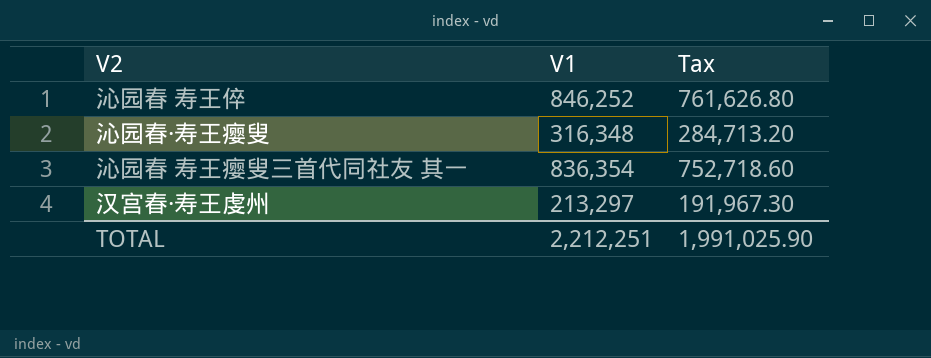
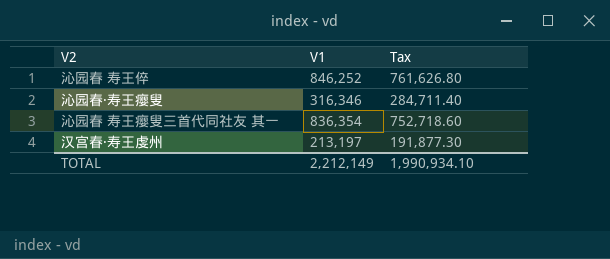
沁园春·寿王瘿叟 | V1: 316,348 -> 316,346
沁园春·寿王瘿叟 | Tax: 284,713.20 -> 284,711.40
汉宫春·寿王虔州 | V1: 213,297 -> 213,197
汉宫春·寿王虔州 | Tax: 191,967.30 -> 191,877.30
TOTAL | V1: 2,212,251 -> 2,212,149
TOTAL | Tax: 1,991,025.90 -> 1,990,934.10

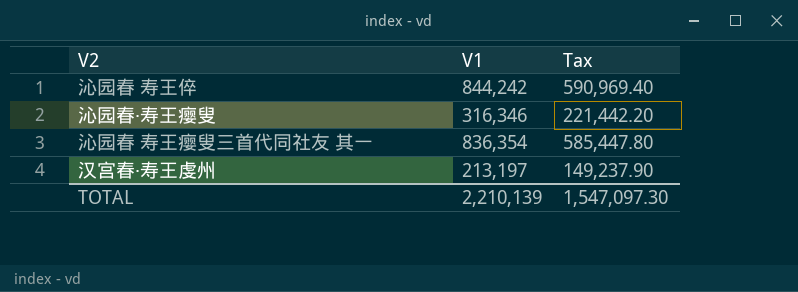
column Tax | formula: [V1] * 0.9 -> [V1] * 0.7
沁园春 寿王倅 | V1: 846,252 -> 844,242
TOTAL | V1: 2,212,149 -> 2,210,139
TOTAL | Tax: 1,990,934.10 -> 1,547,097.30

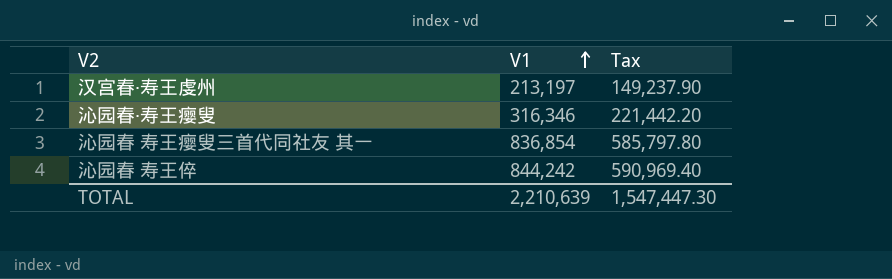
row order: none -> V1 ascending
沁园春 寿王瘿叟三首代同社友 其一 | V1: 836,354 -> 836,854
沁园春 寿王瘿叟三首代同社友 其一 | Tax: 585,447.80 -> 585,797.80
TOTAL | V1: 2,210,139 -> 2,210,639
TOTAL | Tax: 1,547,097.30 -> 1,547,447.30

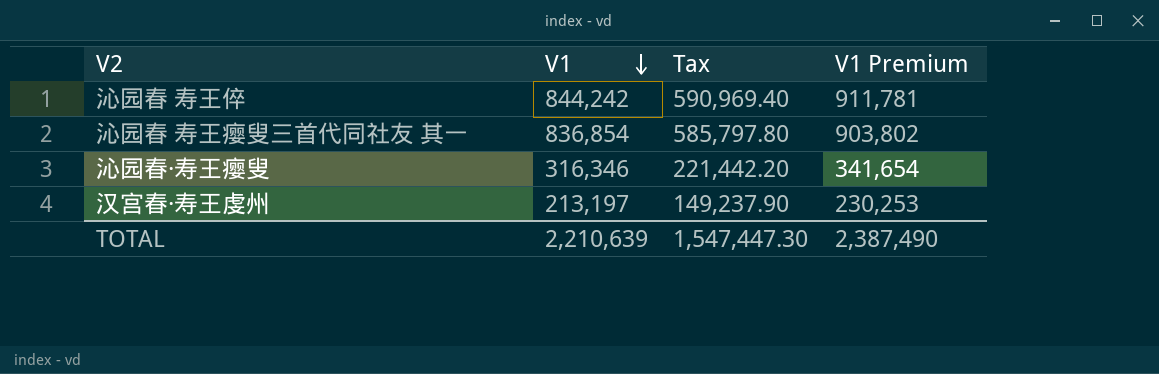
row order: V1 ascending -> V1 descending
column V1 Premium | formula: none -> [V1] * 1.08

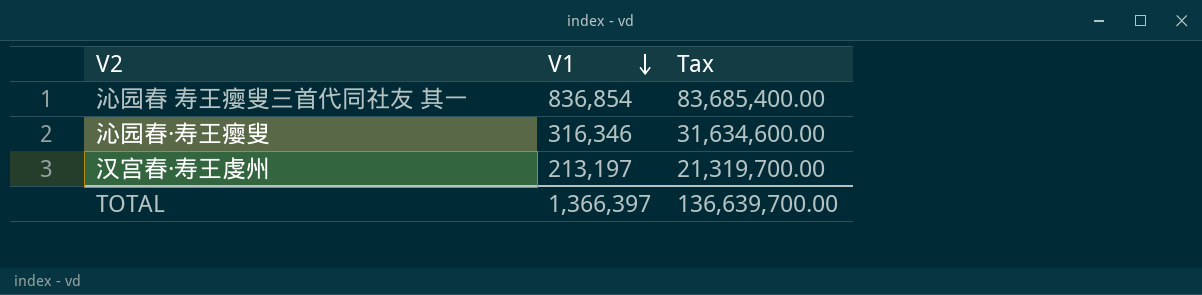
column V1 Premium | formula: [V1] * 1.08 -> none
column Tax | formula: [V1] * 0.7 -> [V1] * 100
row 沁园春 寿王倅: 844,242 | 590,969.40 | 911,781 -> none
TOTAL | V1: 2,210,639 -> 1,366,397
TOTAL | Tax: 1,547,447.30 -> 136,639,700.00

